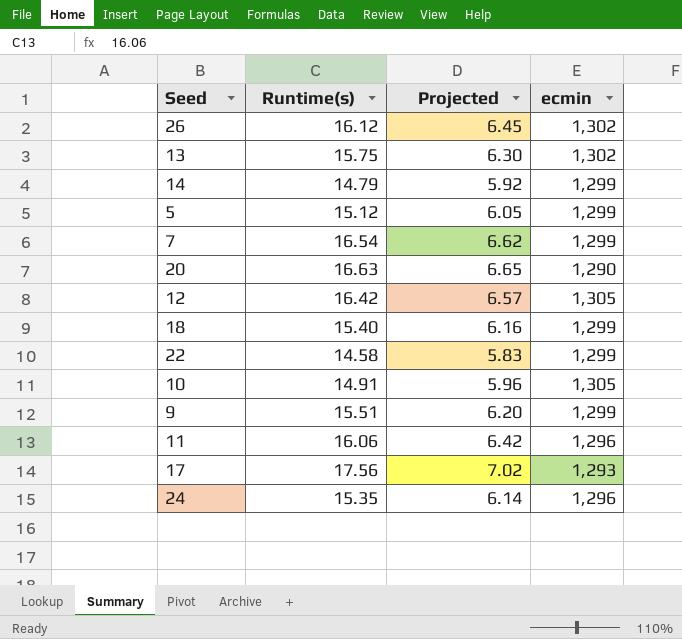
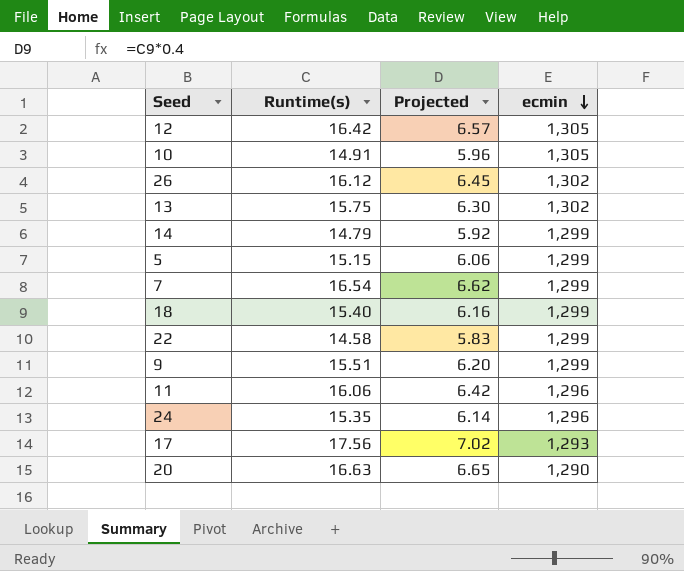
row order: none -> ecmin descending
5 | Runtime(s): 15.12 -> 15.15
5 | Projected: 6.05 -> 6.06

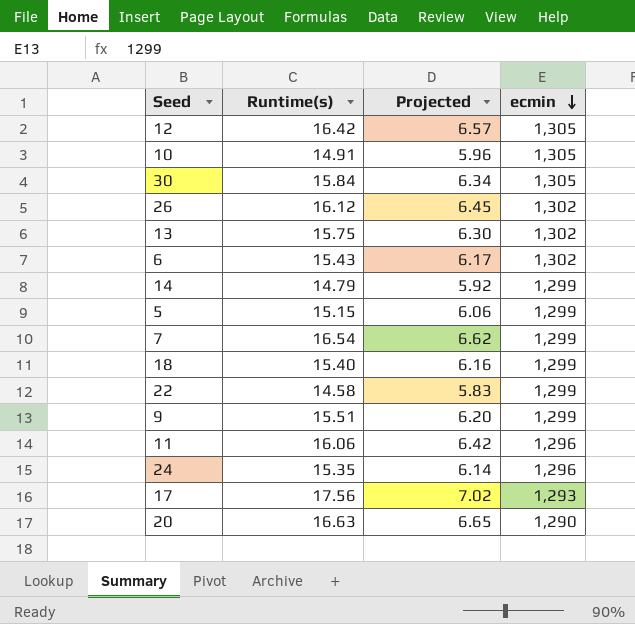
row 30: none -> 15.84 | 6.34 | 1,305
row 6: none -> 15.43 | 6.17 | 1,302

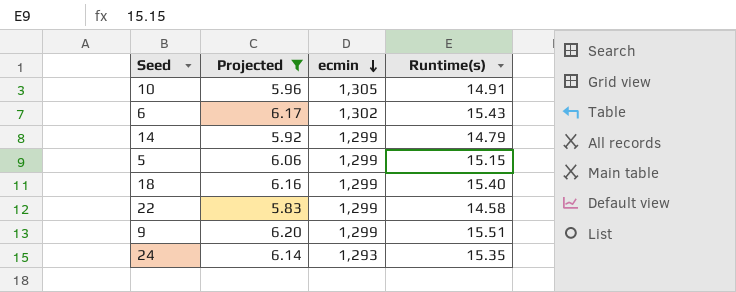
filter: none -> Projected <= 6.20
column Runtime(s) | position: 2 -> 4
24 | ecmin: 1,296 -> 1,293

